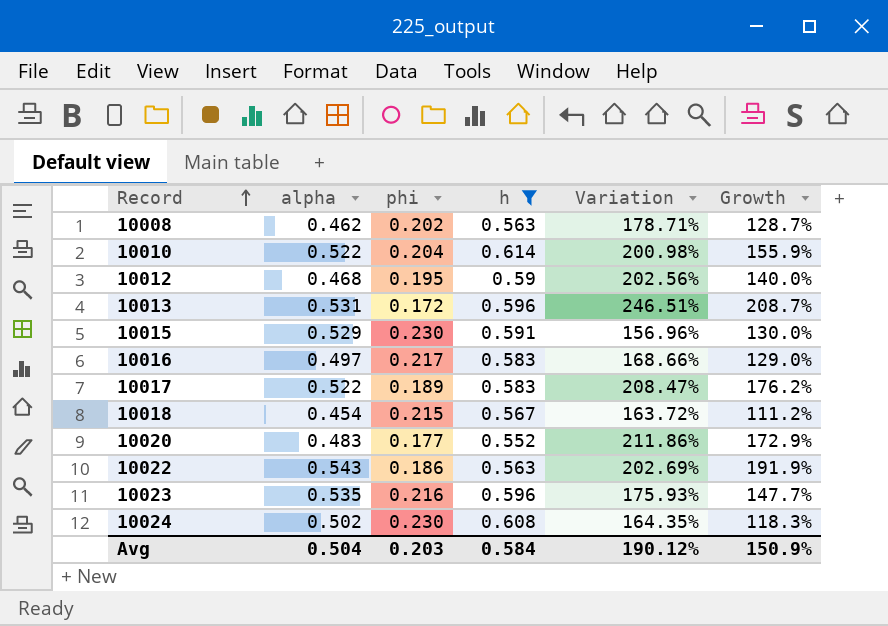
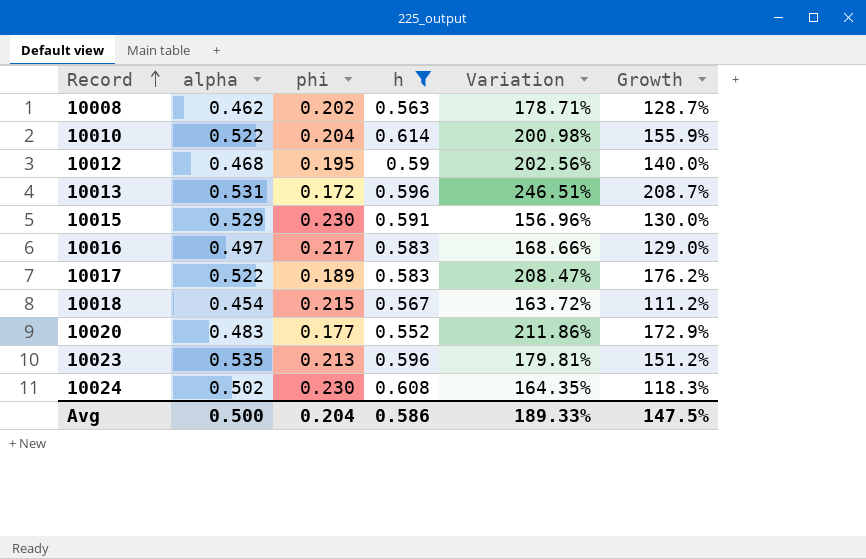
row 10022: 0.543 | 0.186 | 0.563 | 202.69% | 191.9% -> none
10023 | phi: 0.216 -> 0.213
10023 | Variation: 175.93% -> 179.81%
10023 | Growth: 147.7% -> 151.2%
Avg | alpha: 0.504 -> 0.500
Avg | phi: 0.203 -> 0.204
Avg | h: 0.584 -> 0.586
Avg | Variation: 190.12% -> 189.33%
Avg | Growth: 150.9% -> 147.5%

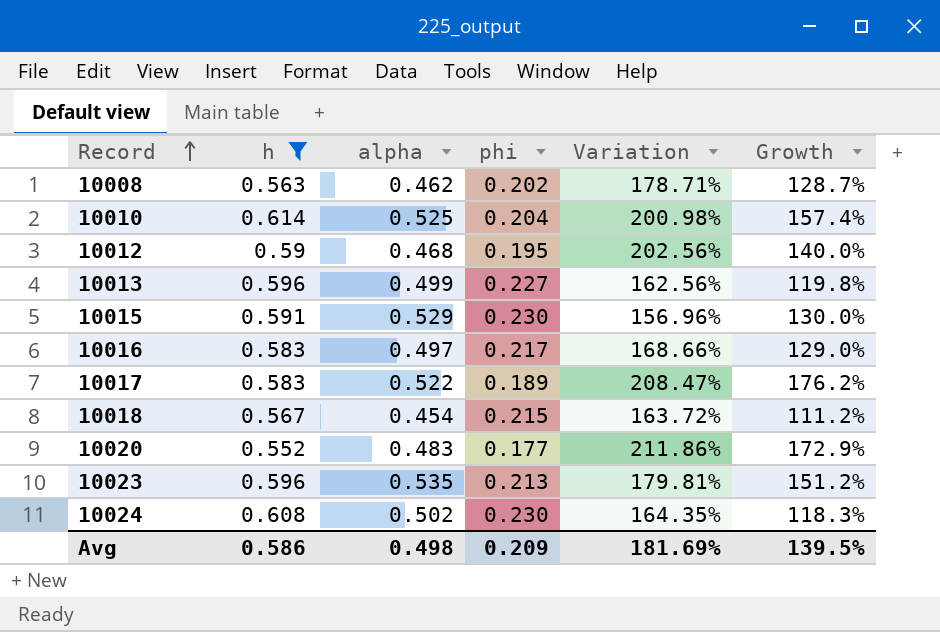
column h | position: 4 -> 2
10010 | alpha: 0.522 -> 0.525
10010 | Growth: 155.9% -> 157.4%
10013 | alpha: 0.531 -> 0.499
10013 | phi: 0.172 -> 0.227
10013 | Variation: 246.51% -> 162.56%
10013 | Growth: 208.7% -> 119.8%
Avg | alpha: 0.500 -> 0.498
Avg | phi: 0.204 -> 0.209
Avg | Variation: 189.33% -> 181.69%
Avg | Growth: 147.5% -> 139.5%

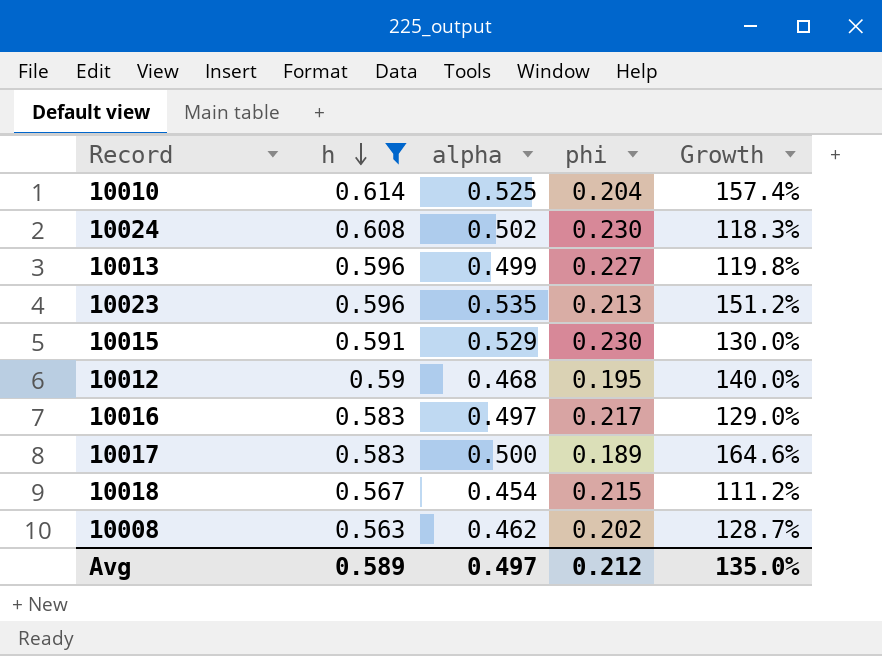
row order: Record ascending -> h descending
column Variation | formula: ([h] - [phi]) / [phi] -> none
row 10020: 0.552 | 0.483 | 0.177 | 211.86% | 172.9% -> none
10017 | alpha: 0.522 -> 0.500
10017 | Growth: 176.2% -> 164.6%
Avg | h: 0.586 -> 0.589
Avg | alpha: 0.498 -> 0.497
Avg | phi: 0.209 -> 0.212
Avg | Growth: 139.5% -> 135.0%

